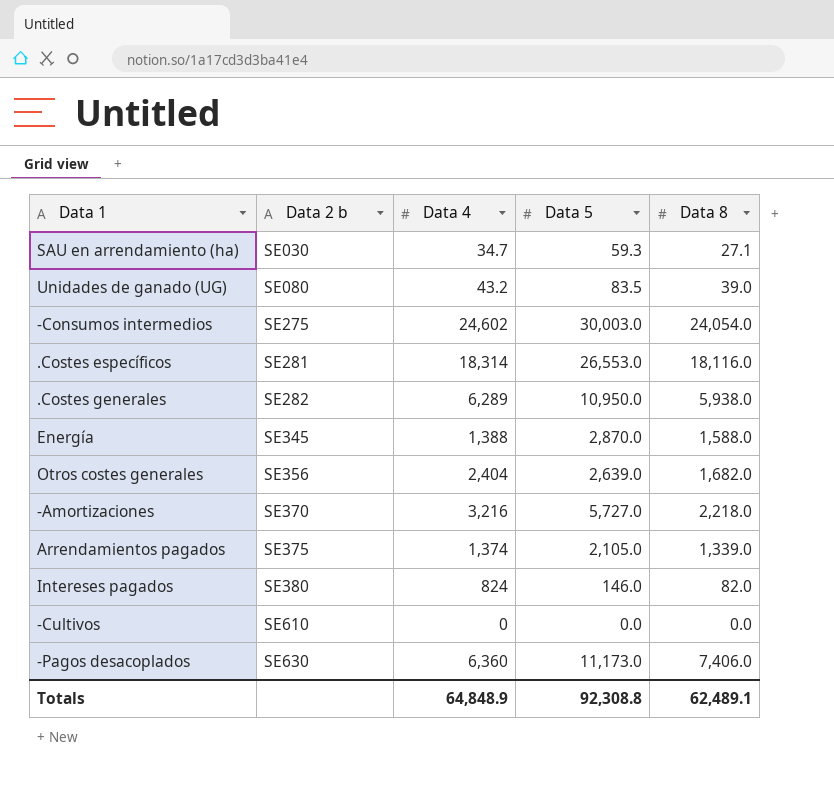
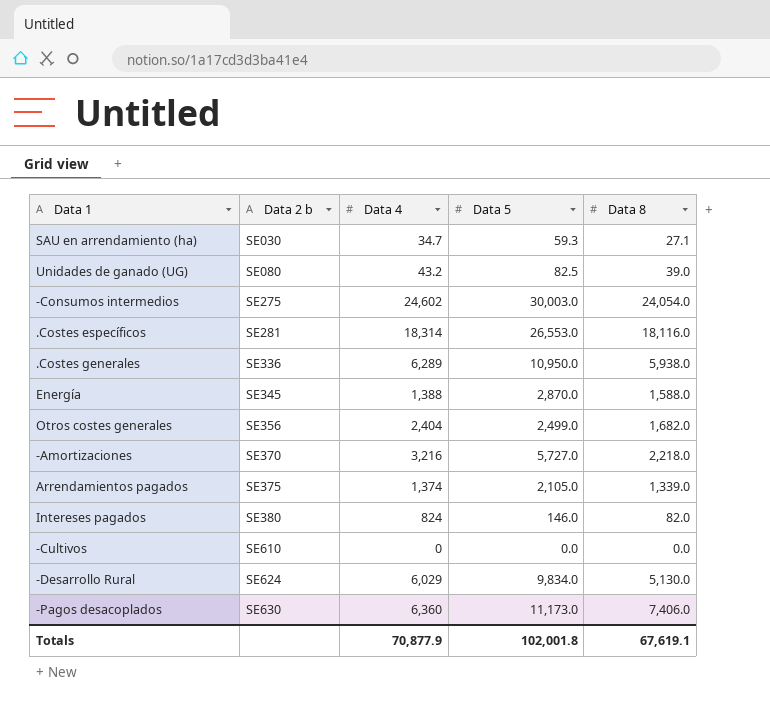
Unidades de ganado (UG) | Data 5: 83.5 -> 82.5
.Costes generales | Data 2 b: SE282 -> SE336
Otros costes generales | Data 5: 2,639.0 -> 2,499.0
row -Desarrollo Rural: none -> SE624 | 6,029 | 9,834.0 | 5,130.0
Totals | Data 4: 64,848.9 -> 70,877.9
Totals | Data 5: 92,308.8 -> 102,001.8
Totals | Data 8: 62,489.1 -> 67,619.1

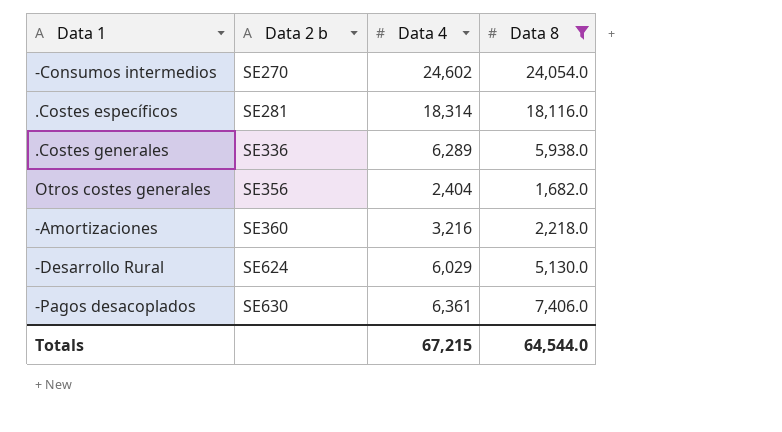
filter: none -> Data 8 >= 1,682.0
column Data 5 | position: 4 -> none
-Consumos intermedios | Data 2 b: SE275 -> SE270
-Amortizaciones | Data 2 b: SE370 -> SE360
-Pagos desacoplados | Data 4: 6,360 -> 6,361
Totals | Data 4: 70,877.9 -> 67,215
Totals | Data 8: 67,619.1 -> 64,544.0

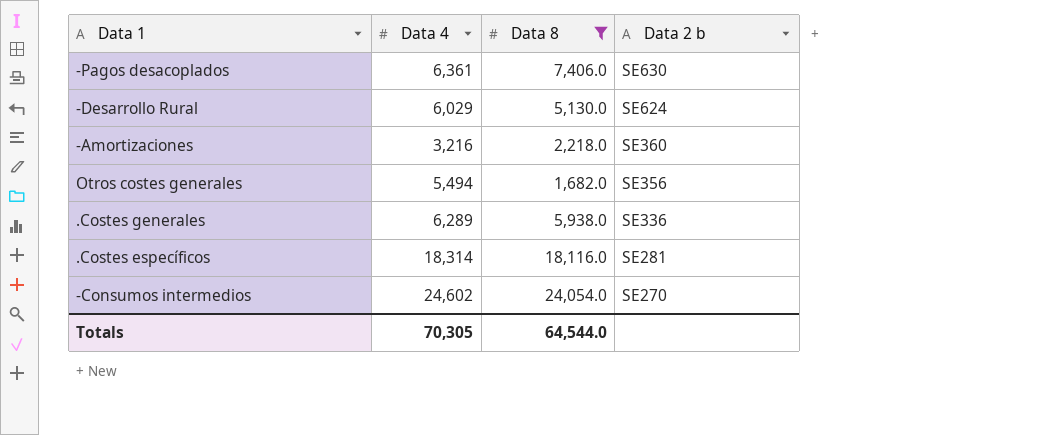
row order: Data 2 b ascending -> Data 2 b descending
column Data 2 b | position: 2 -> 4
Otros costes generales | Data 4: 2,404 -> 5,494
Totals | Data 4: 67,215 -> 70,305

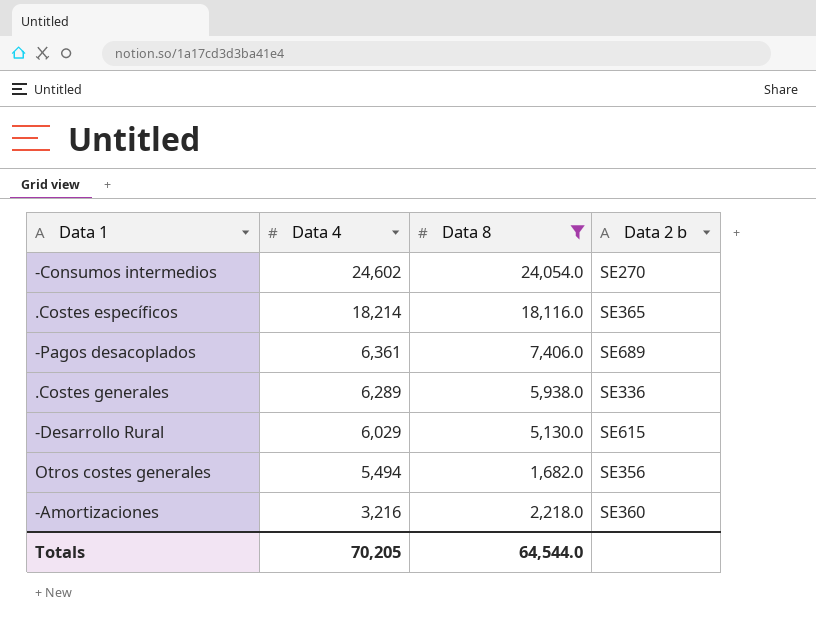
row order: Data 2 b descending -> Data 4 descending
.Costes específicos | Data 4: 18,314 -> 18,214
.Costes específicos | Data 2 b: SE281 -> SE365
-Pagos desacoplados | Data 2 b: SE630 -> SE689
-Desarrollo Rural | Data 2 b: SE624 -> SE615
Totals | Data 4: 70,305 -> 70,205

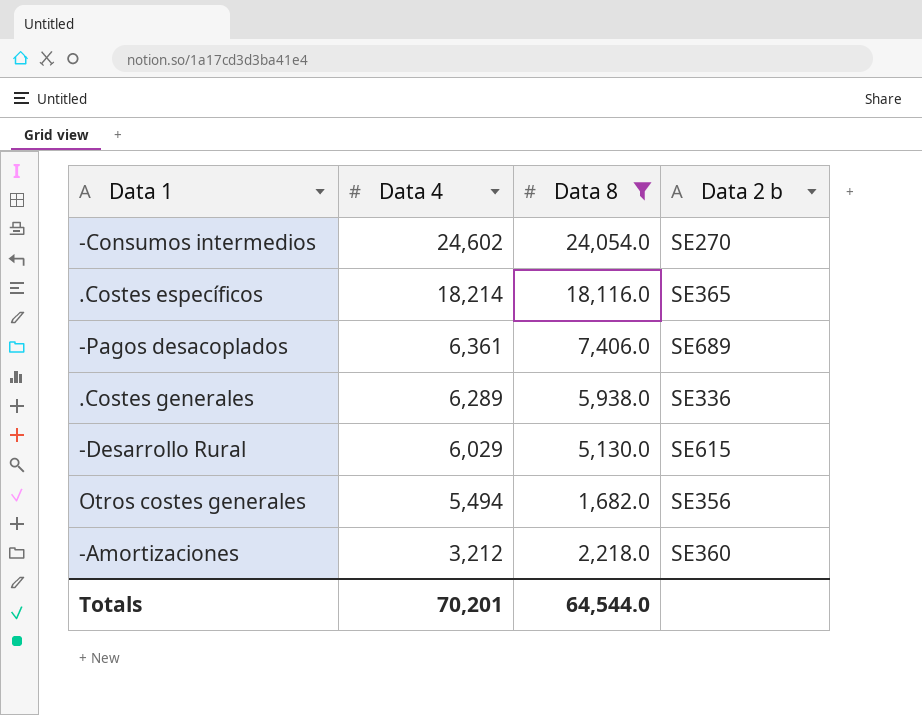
-Amortizaciones | Data 4: 3,216 -> 3,212
Totals | Data 4: 70,205 -> 70,201

